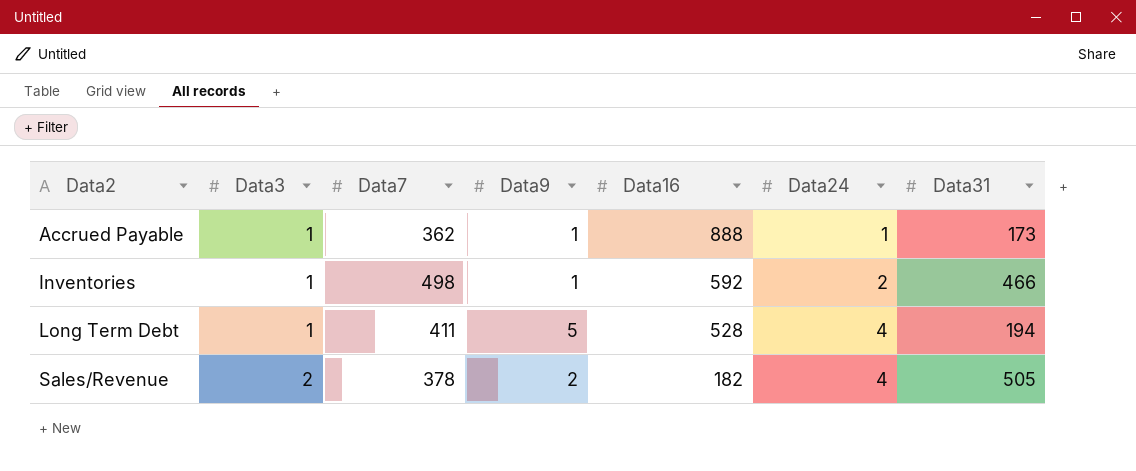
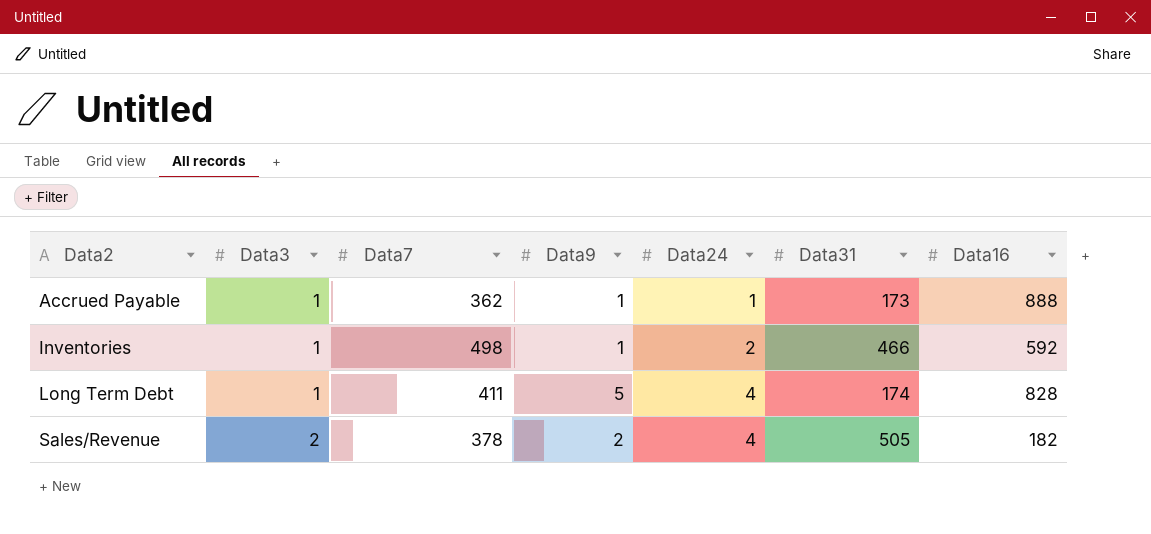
column Data16 | position: 5 -> 7
Long Term Debt | Data31: 194 -> 174
Long Term Debt | Data16: 528 -> 828

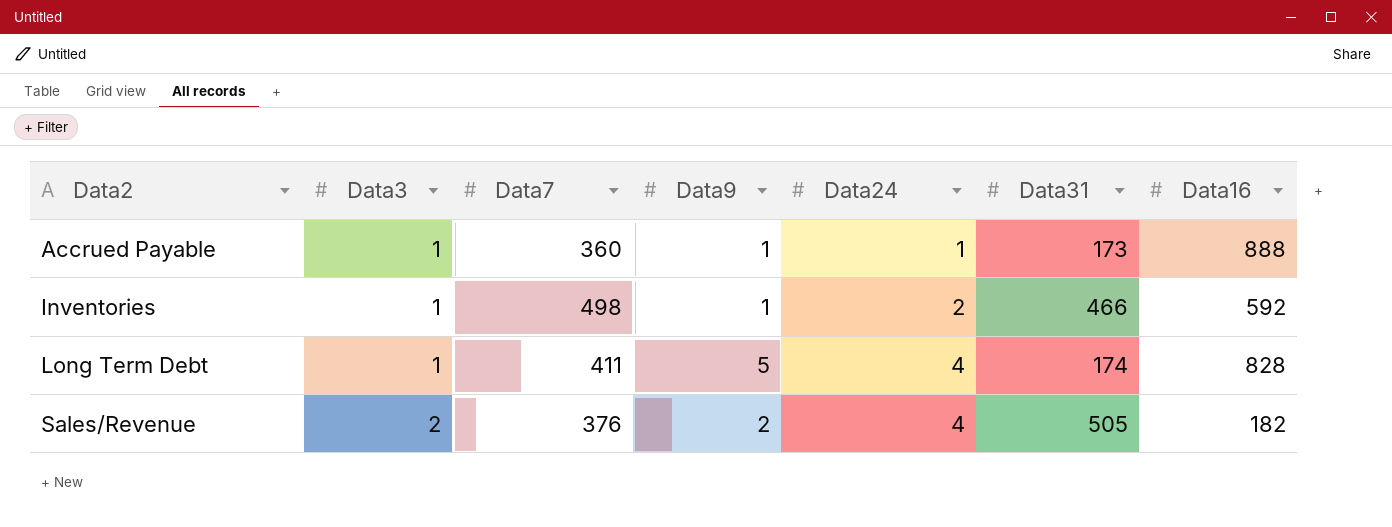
Accrued Payable | Data7: 362 -> 360
Sales/Revenue | Data7: 378 -> 376

